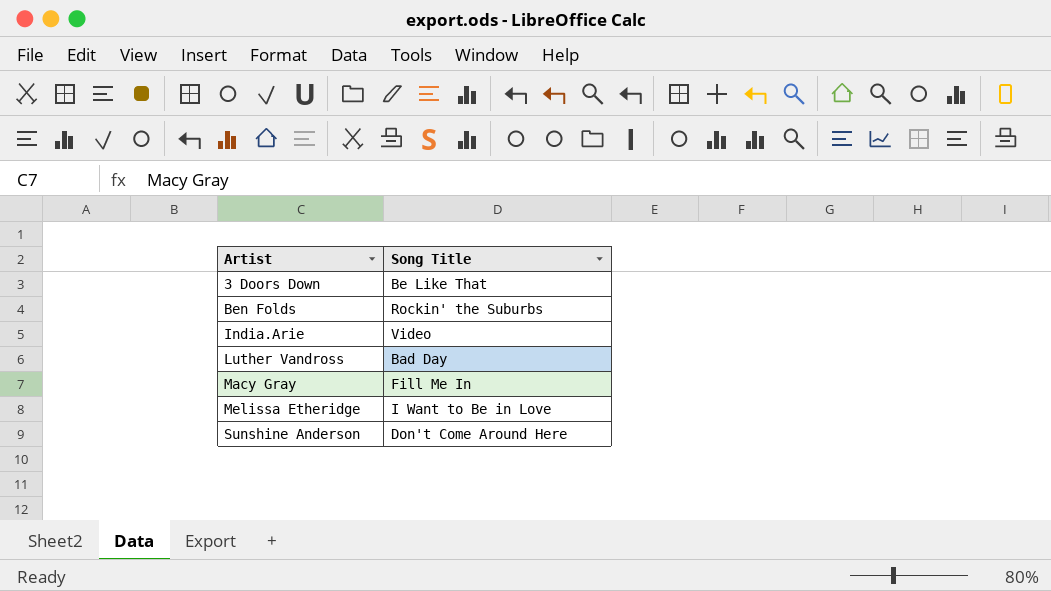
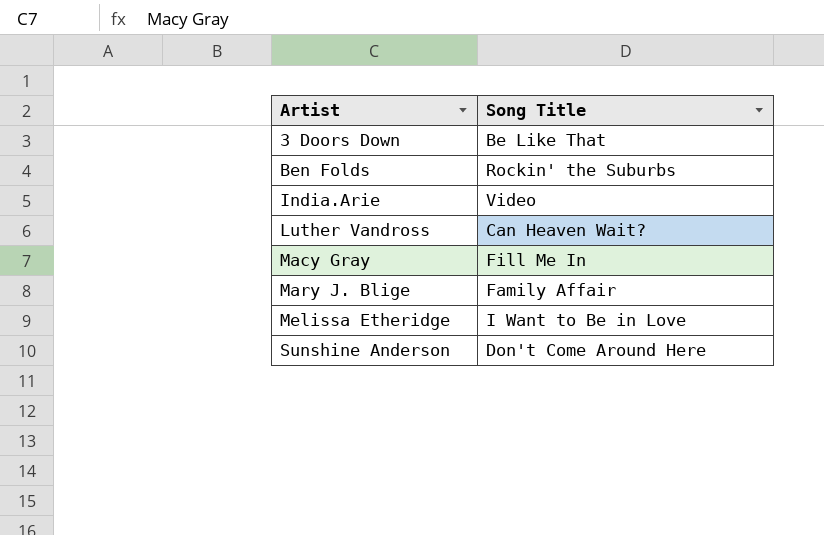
Luther Vandross | Song Title: Bad Day -> Can Heaven Wait?
row Mary J. Blige: none -> Family Affair

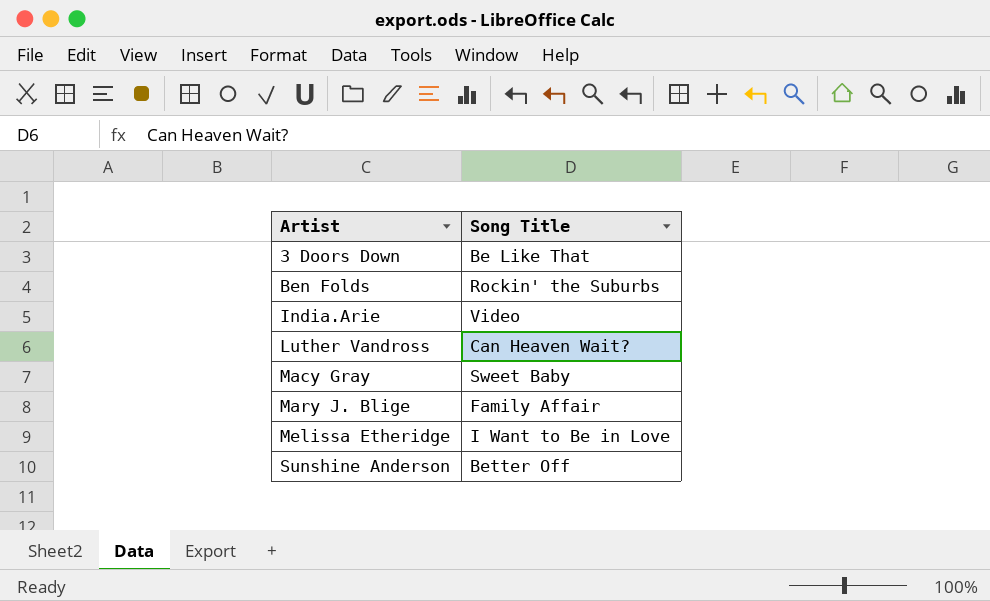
Macy Gray | Song Title: Fill Me In -> Sweet Baby
Sunshine Anderson | Song Title: Don't Come Around Here -> Better Off

